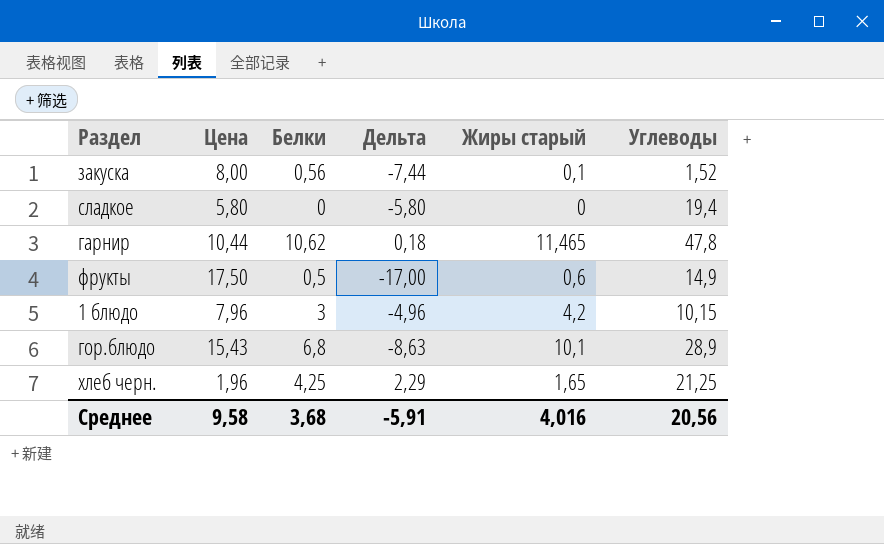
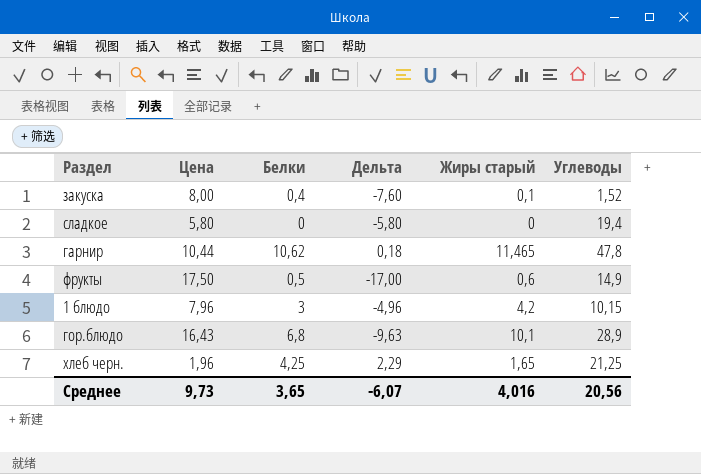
закуска | Белки: 0,56 -> 0,4
закуска | Дельта: -7,44 -> -7,60
гор.блюдо | Цена: 15,43 -> 16,43
гор.блюдо | Дельта: -8,63 -> -9,63
Среднее | Цена: 9,58 -> 9,73
Среднее | Белки: 3,68 -> 3,65
Среднее | Дельта: -5,91 -> -6,07

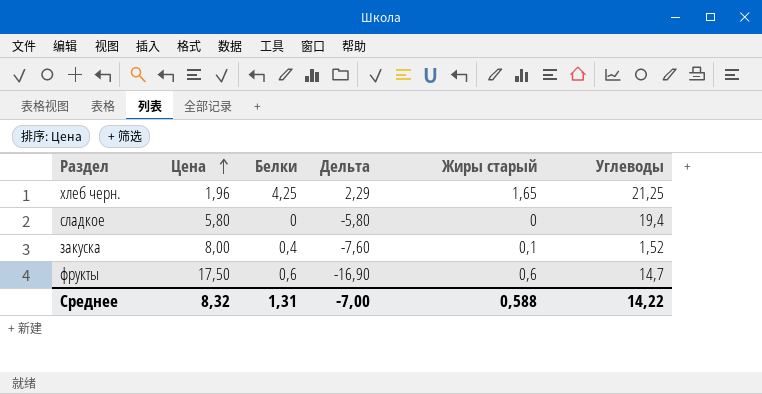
row order: none -> Цена ascending
row гарнир: 10,44 | 10,62 | 0,18 | 11,465 | 47,8 -> none
row 1 блюдо: 7,96 | 3 | -4,96 | 4,2 | 10,15 -> none
row гор.блюдо: 16,43 | 6,8 | -9,63 | 10,1 | 28,9 -> none
фрукты | Белки: 0,5 -> 0,6
фрукты | Дельта: -17,00 -> -16,90
фрукты | Углеводы: 14,9 -> 14,7
Среднее | Цена: 9,73 -> 8,32
Среднее | Белки: 3,65 -> 1,31
Среднее | Дельта: -6,07 -> -7,00
Среднее | Жиры старый: 4,016 -> 0,588
Среднее | Углеводы: 20,56 -> 14,22

